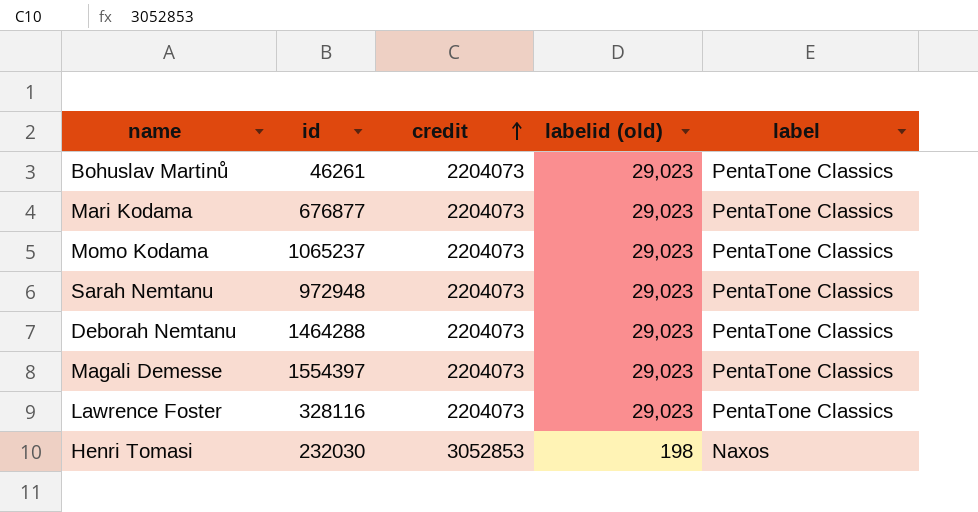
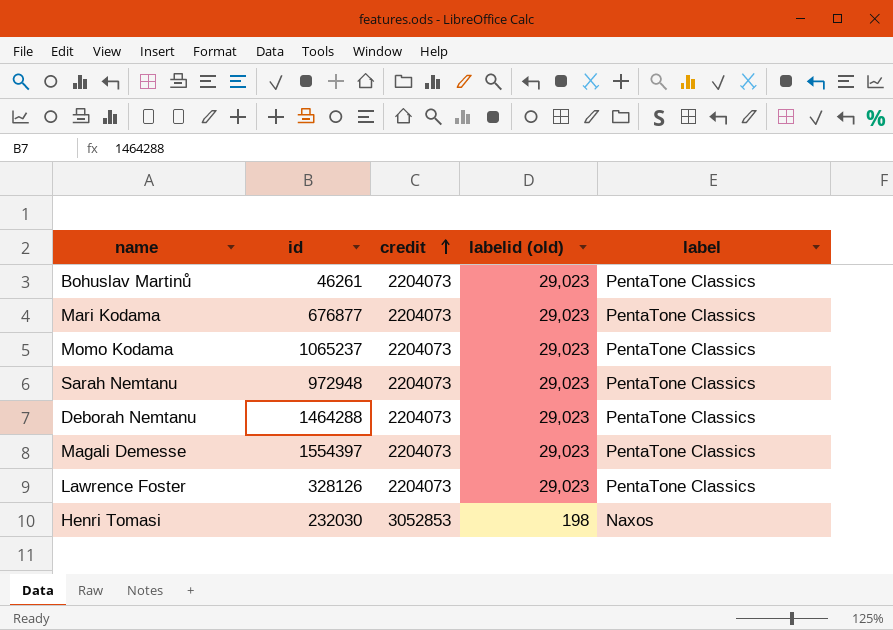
Lawrence Foster | id: 328116 -> 328126

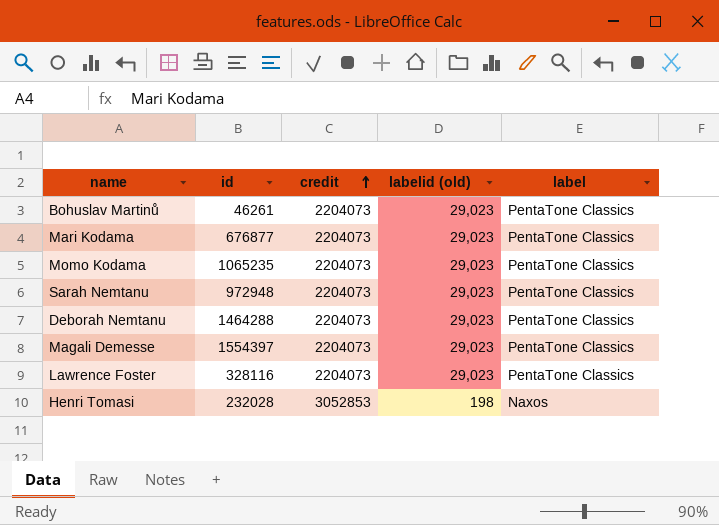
Momo Kodama | id: 1065237 -> 1065235
Lawrence Foster | id: 328126 -> 328116
Henri Tomasi | id: 232030 -> 232028

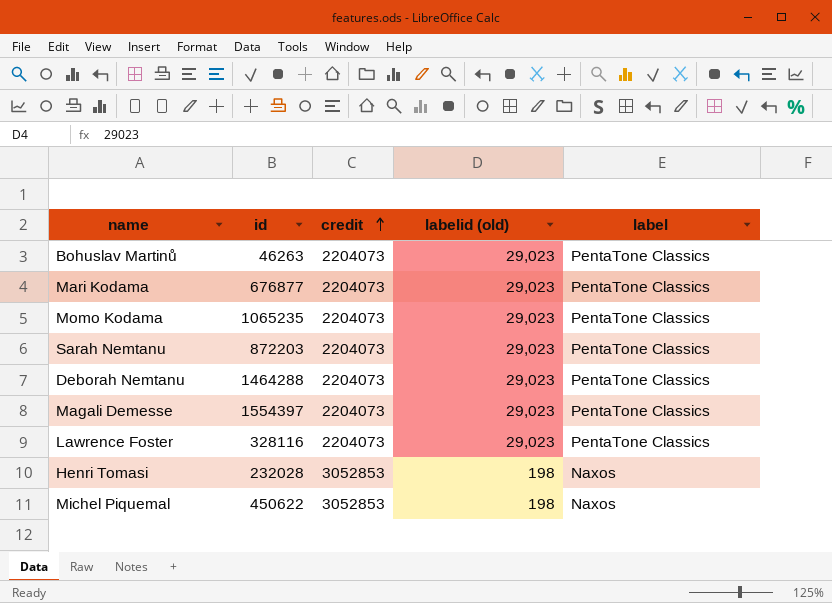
Bohuslav Martinů | id: 46261 -> 46263
Sarah Nemtanu | id: 972948 -> 872203
row Michel Piquemal: none -> 450622 | 3052853 | 198 | Naxos

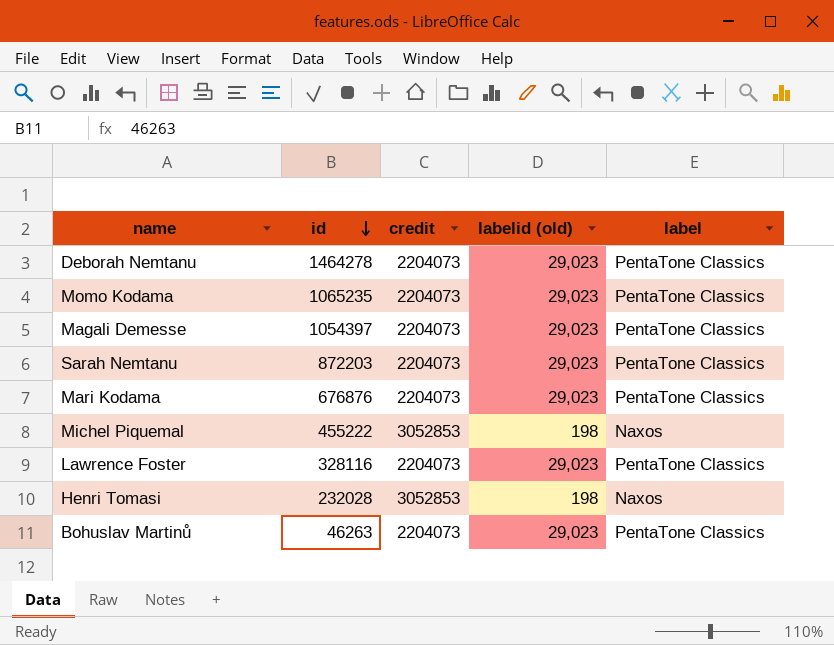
row order: credit ascending -> id descending
Deborah Nemtanu | id: 1464288 -> 1464278
Magali Demesse | id: 1554397 -> 1054397
Mari Kodama | id: 676877 -> 676876
Michel Piquemal | id: 450622 -> 455222

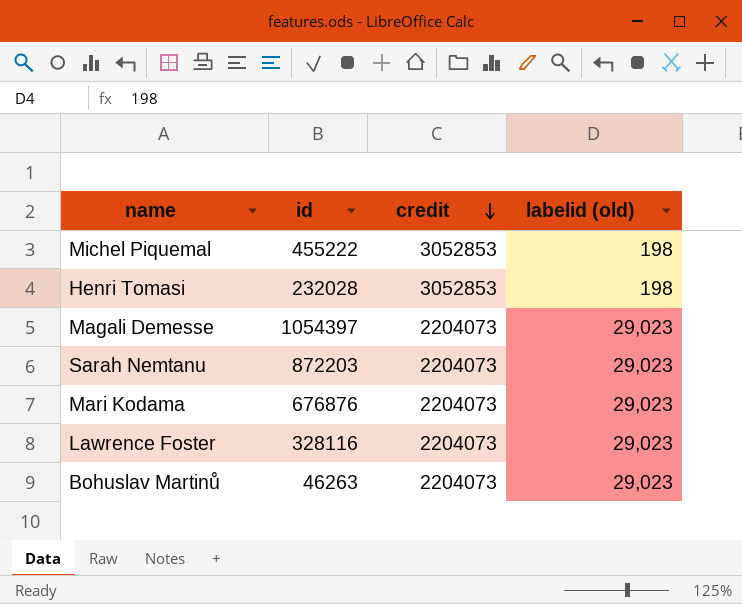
row order: id descending -> credit descending
column label | position: 5 -> none
row Deborah Nemtanu: 1464278 | 2204073 | 29,023 | PentaTone Classics -> none
row Momo Kodama: 1065235 | 2204073 | 29,023 | PentaTone Classics -> none

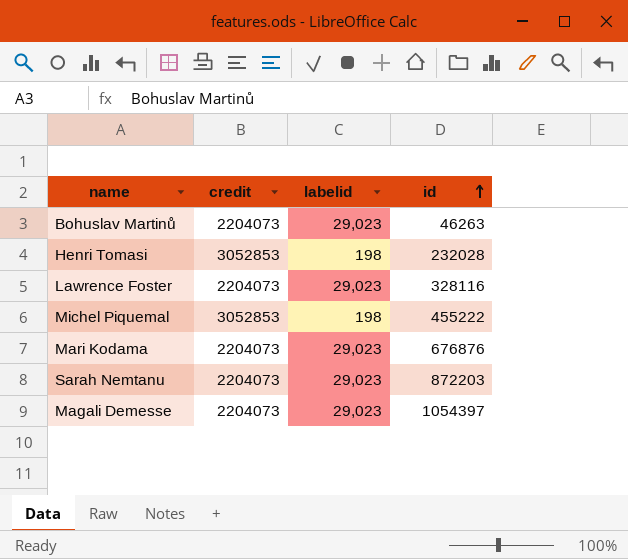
row order: credit descending -> id ascending
column name: labelid (old) -> labelid
column id | position: 2 -> 4

